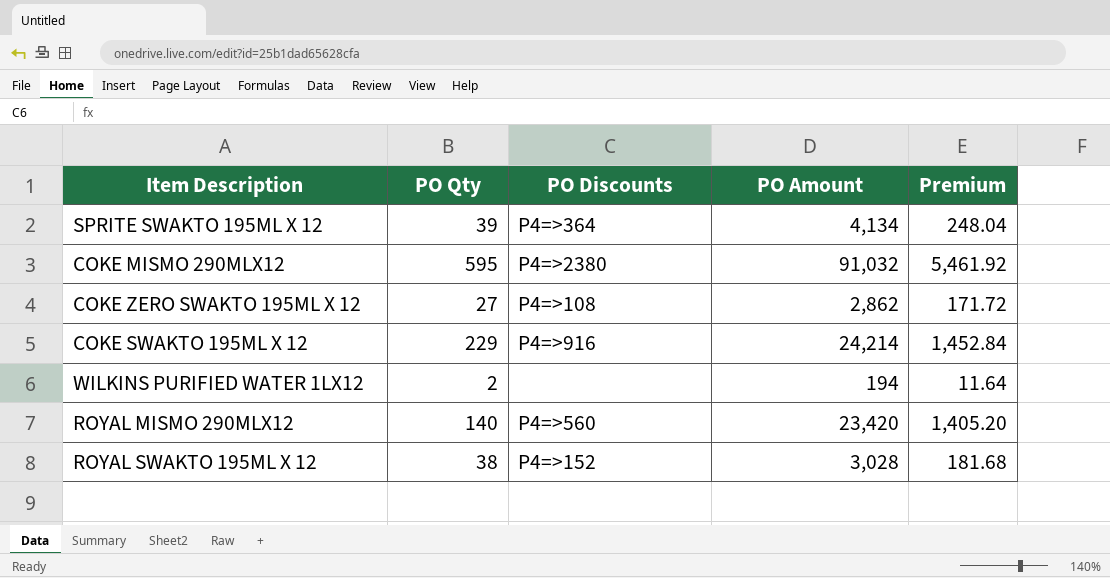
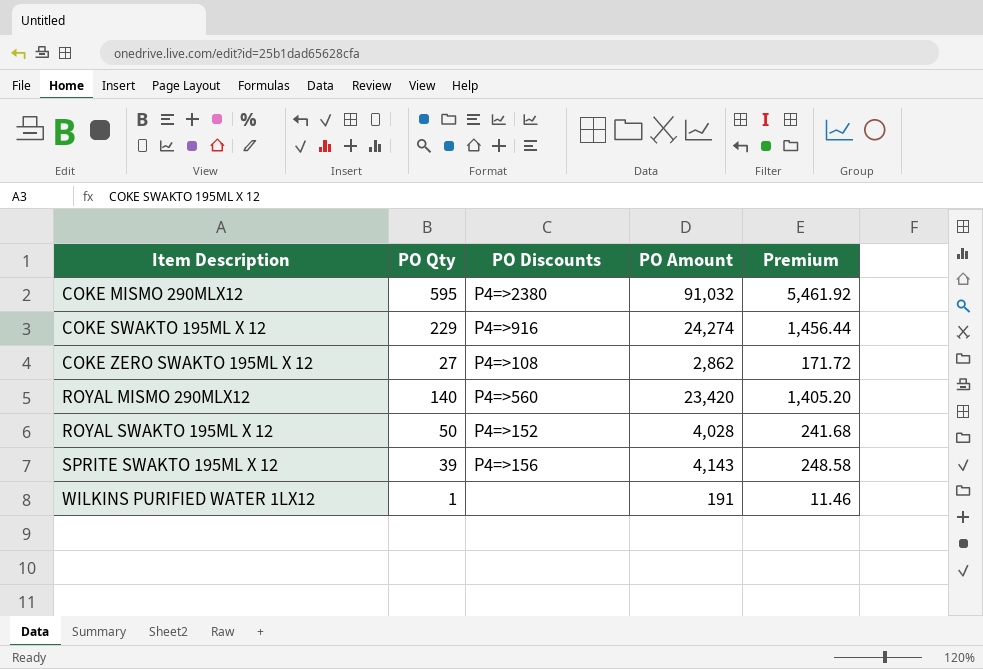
row order: none -> Item Description ascending
COKE SWAKTO 195ML X 12 | PO Amount: 24,214 -> 24,274
COKE SWAKTO 195ML X 12 | Premium: 1,452.84 -> 1,456.44
ROYAL SWAKTO 195ML X 12 | PO Qty: 38 -> 50
ROYAL SWAKTO 195ML X 12 | PO Amount: 3,028 -> 4,028
ROYAL SWAKTO 195ML X 12 | Premium: 181.68 -> 241.68
SPRITE SWAKTO 195ML X 12 | PO Discounts: P4=>364 -> P4=>156
SPRITE SWAKTO 195ML X 12 | PO Amount: 4,134 -> 4,143
SPRITE SWAKTO 195ML X 12 | Premium: 248.04 -> 248.58
WILKINS PURIFIED WATER 1LX12 | PO Qty: 2 -> 1
WILKINS PURIFIED WATER 1LX12 | PO Amount: 194 -> 191
WILKINS PURIFIED WATER 1LX12 | Premium: 11.64 -> 11.46

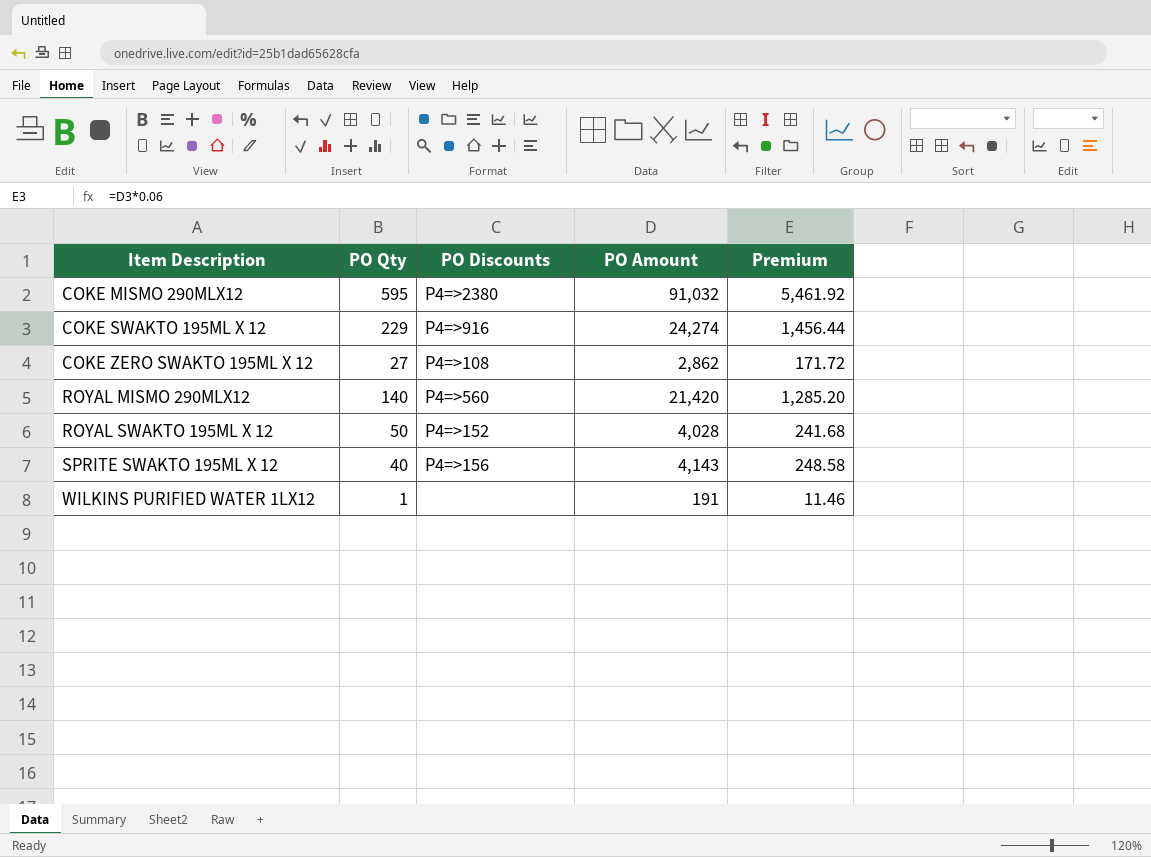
ROYAL MISMO 290MLX12 | PO Amount: 23,420 -> 21,420
ROYAL MISMO 290MLX12 | Premium: 1,405.20 -> 1,285.20
SPRITE SWAKTO 195ML X 12 | PO Qty: 39 -> 40

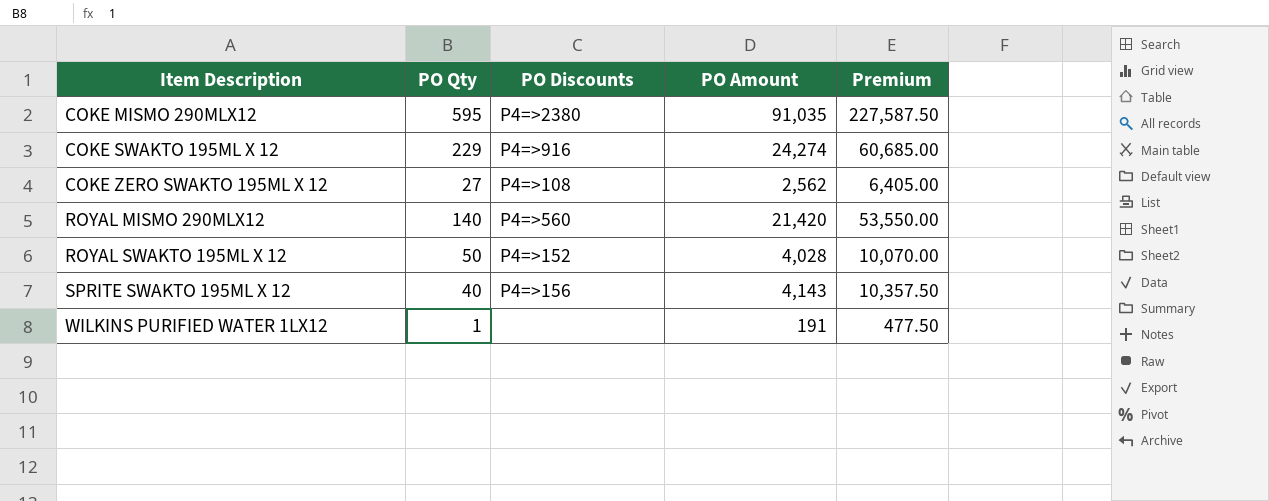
column Premium | formula: [PO Amount] * 0.06 -> [PO Amount] * 2.5
COKE MISMO 290MLX12 | PO Amount: 91,032 -> 91,035
COKE ZERO SWAKTO 195ML X 12 | PO Amount: 2,862 -> 2,562

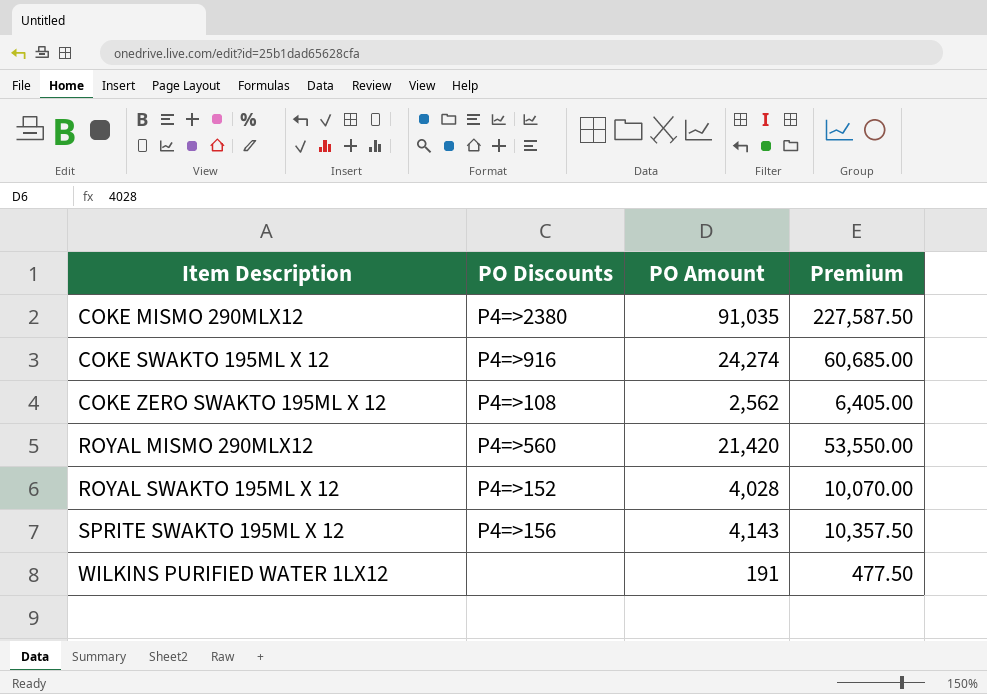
column PO Qty | position: 2 -> none

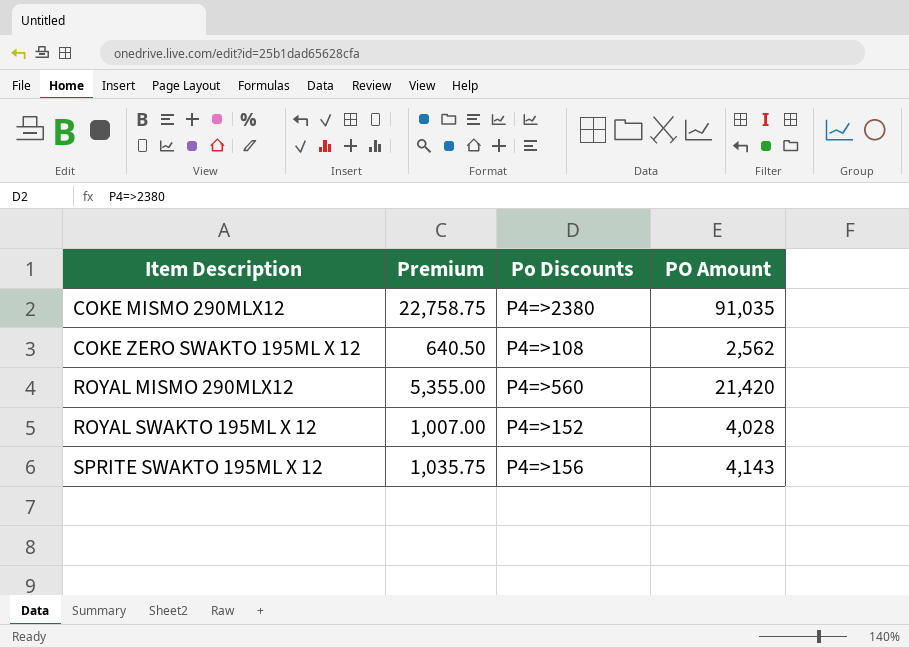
column Premium | formula: [PO Amount] * 2.5 -> [PO Amount] * 0.25
column Premium | position: 4 -> 2
column name: PO Discounts -> Po Discounts
row COKE SWAKTO 195ML X 12: P4=>916 | 24,274 | 60,685.00 -> none
row WILKINS PURIFIED WATER 1LX12: none | 191 | 477.50 -> none

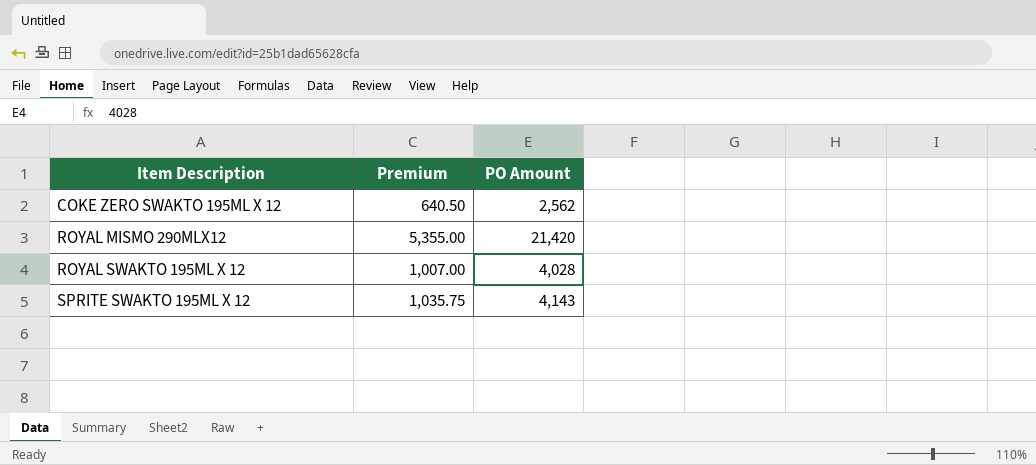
column Po Discounts | position: 3 -> none
row COKE MISMO 290MLX12: 22,758.75 | P4=>2380 | 91,035 -> none

